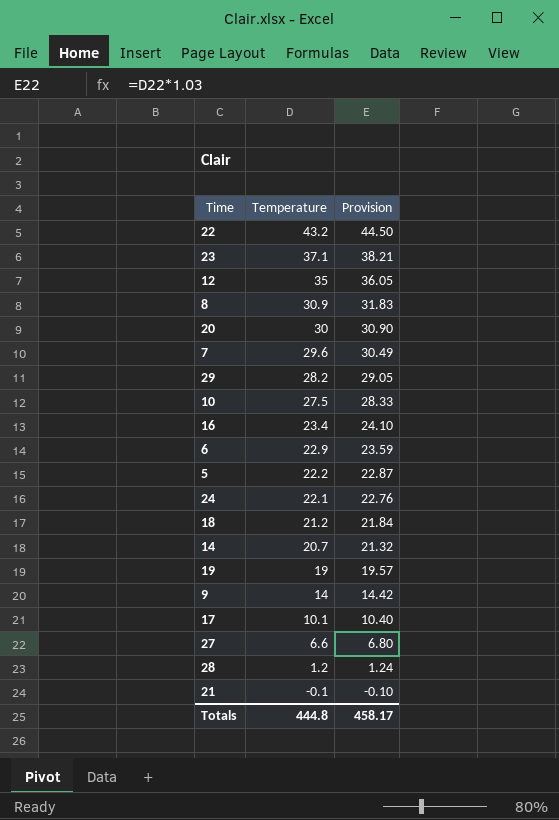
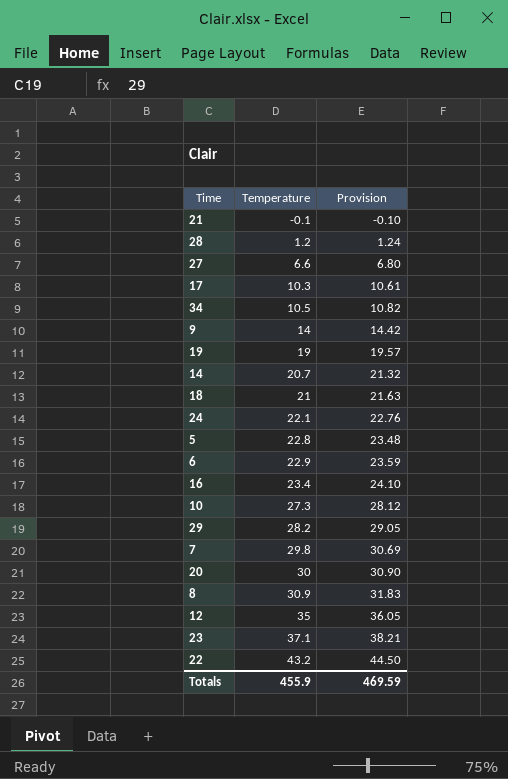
row order: Temperature descending -> Temperature ascending
17 | Temperature: 10.1 -> 10.3
17 | Provision: 10.40 -> 10.61
row 34: none -> 10.5 | 10.82
18 | Temperature: 21.2 -> 21
18 | Provision: 21.84 -> 21.63
5 | Temperature: 22.2 -> 22.8
5 | Provision: 22.87 -> 23.48
10 | Temperature: 27.5 -> 27.3
10 | Provision: 28.33 -> 28.12
7 | Temperature: 29.6 -> 29.8
7 | Provision: 30.49 -> 30.69
Totals | Temperature: 444.8 -> 455.9
Totals | Provision: 458.17 -> 469.59

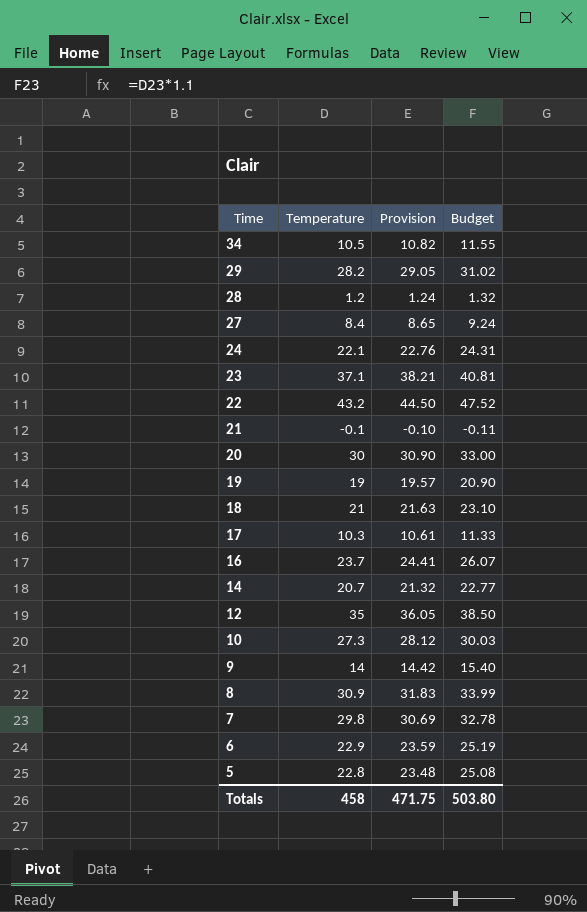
row order: Temperature ascending -> Time descending
column Budget | formula: none -> [Temperature] * 1.1
27 | Temperature: 6.6 -> 8.4
27 | Provision: 6.80 -> 8.65
16 | Temperature: 23.4 -> 23.7
16 | Provision: 24.10 -> 24.41
Totals | Temperature: 455.9 -> 458
Totals | Provision: 469.59 -> 471.75

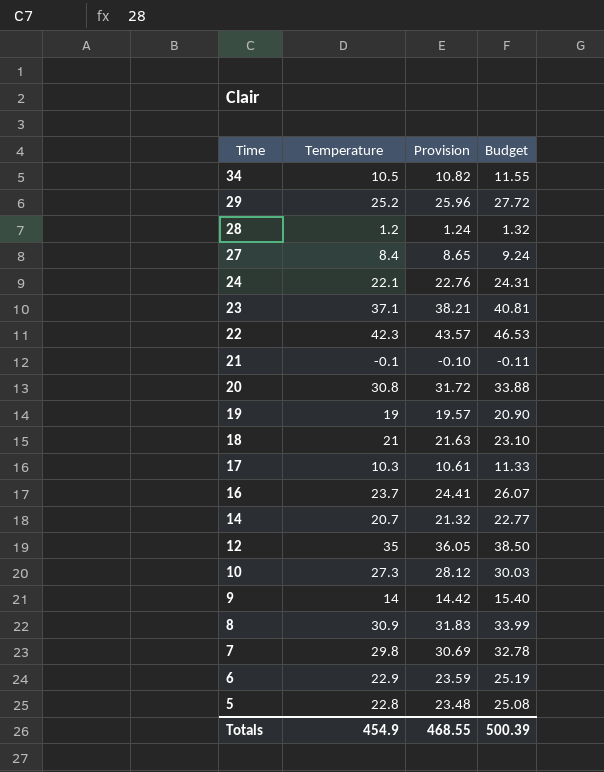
29 | Temperature: 28.2 -> 25.2
29 | Provision: 29.05 -> 25.96
29 | Budget: 31.02 -> 27.72
22 | Temperature: 43.2 -> 42.3
22 | Provision: 44.50 -> 43.57
22 | Budget: 47.52 -> 46.53
20 | Temperature: 30 -> 30.8
20 | Provision: 30.90 -> 31.72
20 | Budget: 33.00 -> 33.88
Totals | Temperature: 458 -> 454.9
Totals | Provision: 471.75 -> 468.55
Totals | Budget: 503.80 -> 500.39

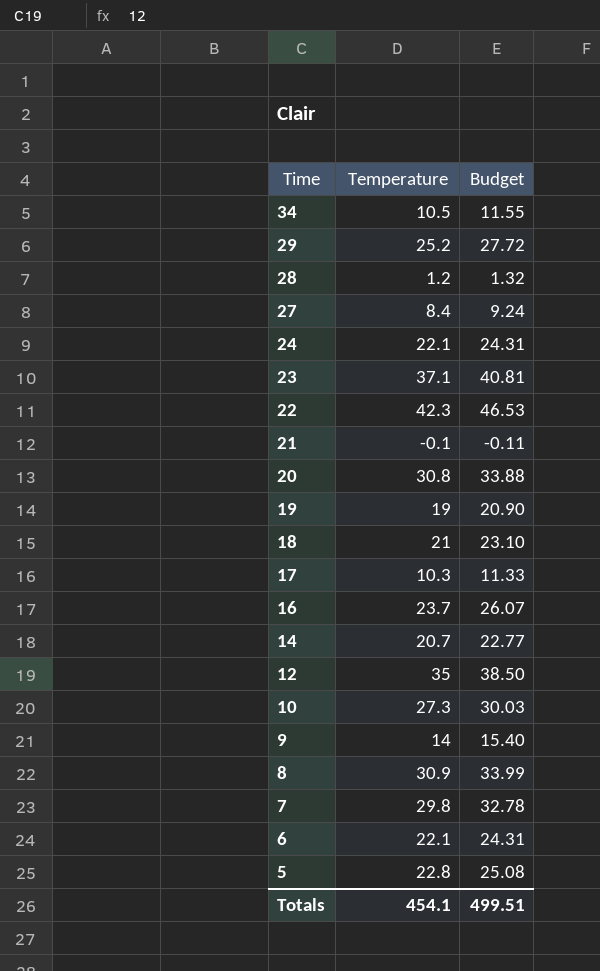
column Provision | formula: [Temperature] * 1.03 -> none
6 | Temperature: 22.9 -> 22.1
6 | Budget: 25.19 -> 24.31
Totals | Temperature: 454.9 -> 454.1
Totals | Budget: 500.39 -> 499.51

